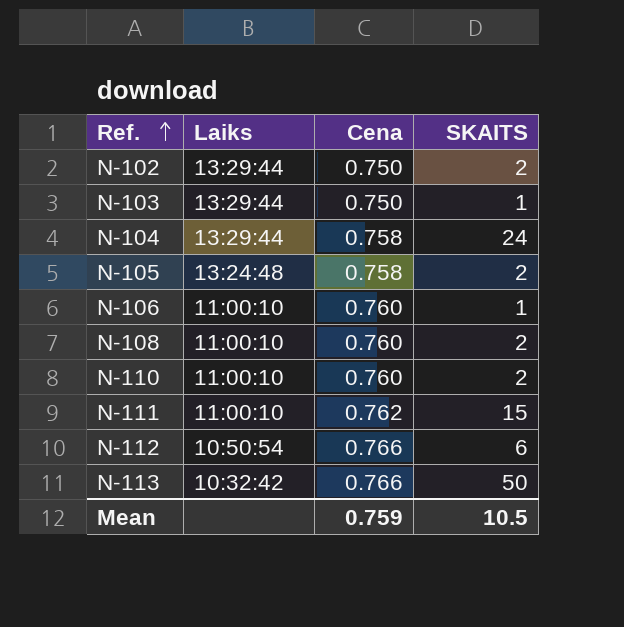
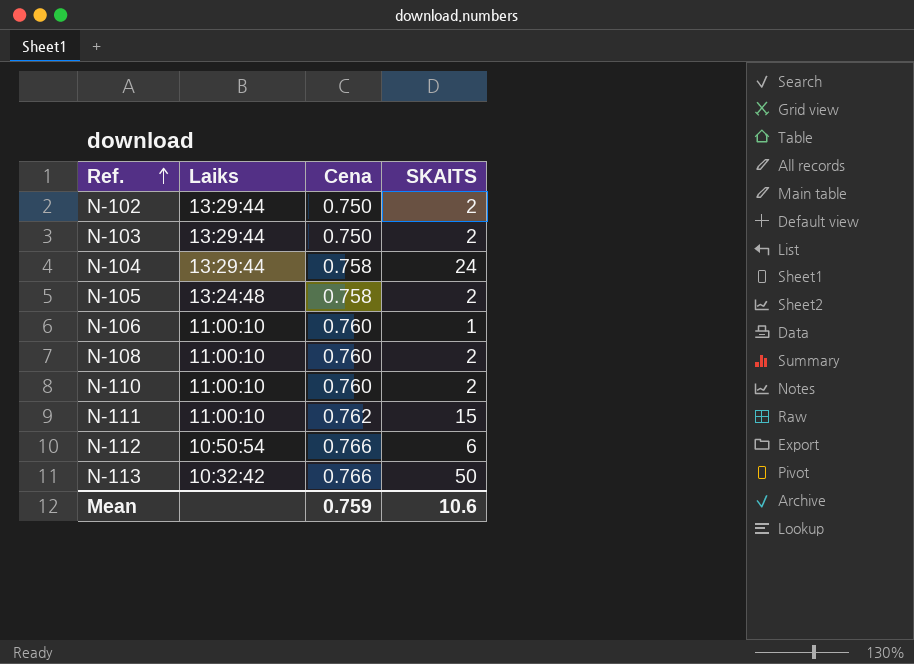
N-103 | SKAITS: 1 -> 2
Mean | SKAITS: 10.5 -> 10.6

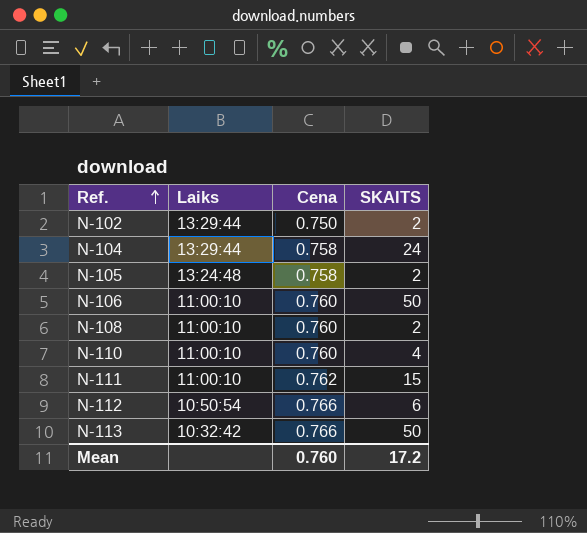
row N-103: 13:29:44 | 0.750 | 2 -> none
N-106 | SKAITS: 1 -> 50
N-110 | SKAITS: 2 -> 4
Mean | Cena: 0.759 -> 0.760
Mean | SKAITS: 10.6 -> 17.2

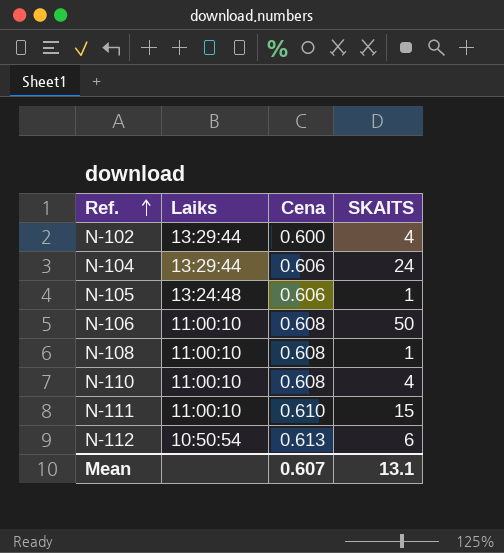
row N-113: 10:32:42 | 0.766 | 50 -> none
N-102 | Cena: 0.750 -> 0.600
N-102 | SKAITS: 2 -> 4
N-104 | Cena: 0.758 -> 0.606
N-105 | Cena: 0.758 -> 0.606
N-105 | SKAITS: 2 -> 1
N-106 | Cena: 0.760 -> 0.608
N-108 | Cena: 0.760 -> 0.608
N-108 | SKAITS: 2 -> 1
N-110 | Cena: 0.760 -> 0.608
N-111 | Cena: 0.762 -> 0.610
N-112 | Cena: 0.766 -> 0.613
Mean | Cena: 0.760 -> 0.607
Mean | SKAITS: 17.2 -> 13.1

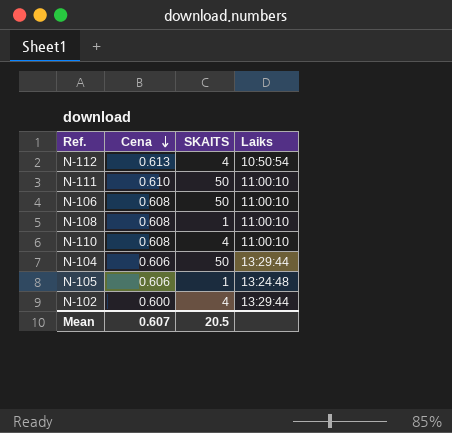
row order: Ref. ascending -> Cena descending
column Laiks | position: 2 -> 4
N-112 | SKAITS: 6 -> 4
N-111 | SKAITS: 15 -> 50
N-104 | SKAITS: 24 -> 50
Mean | SKAITS: 13.1 -> 20.5

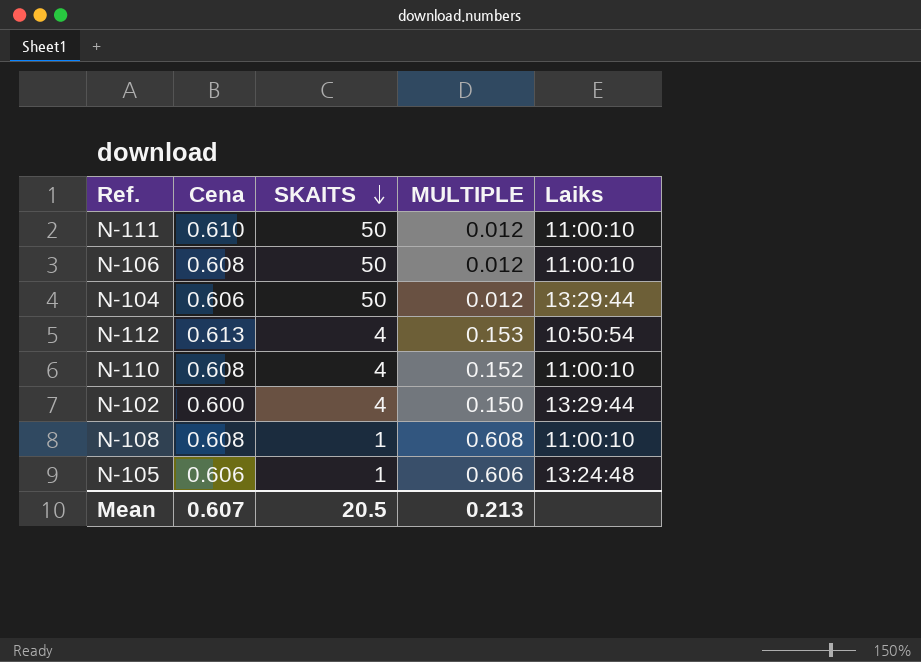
row order: Cena descending -> SKAITS descending
column MULTIPLE | formula: none -> [Cena] / [SKAITS]

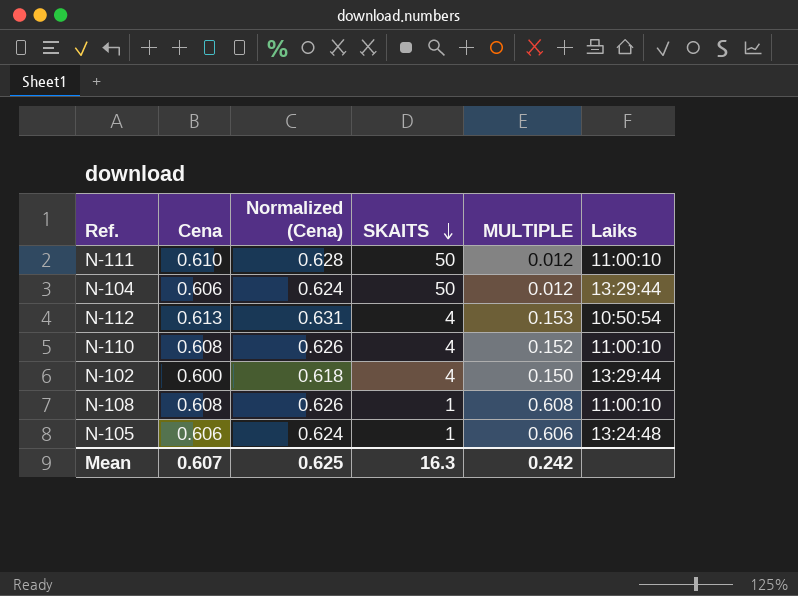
column Normalized (Cena) | formula: none -> [Cena] * 1.03
row N-106: 0.608 | 50 | 0.012 | 11:00:10 -> none
Mean | SKAITS: 20.5 -> 16.3
Mean | MULTIPLE: 0.213 -> 0.242

